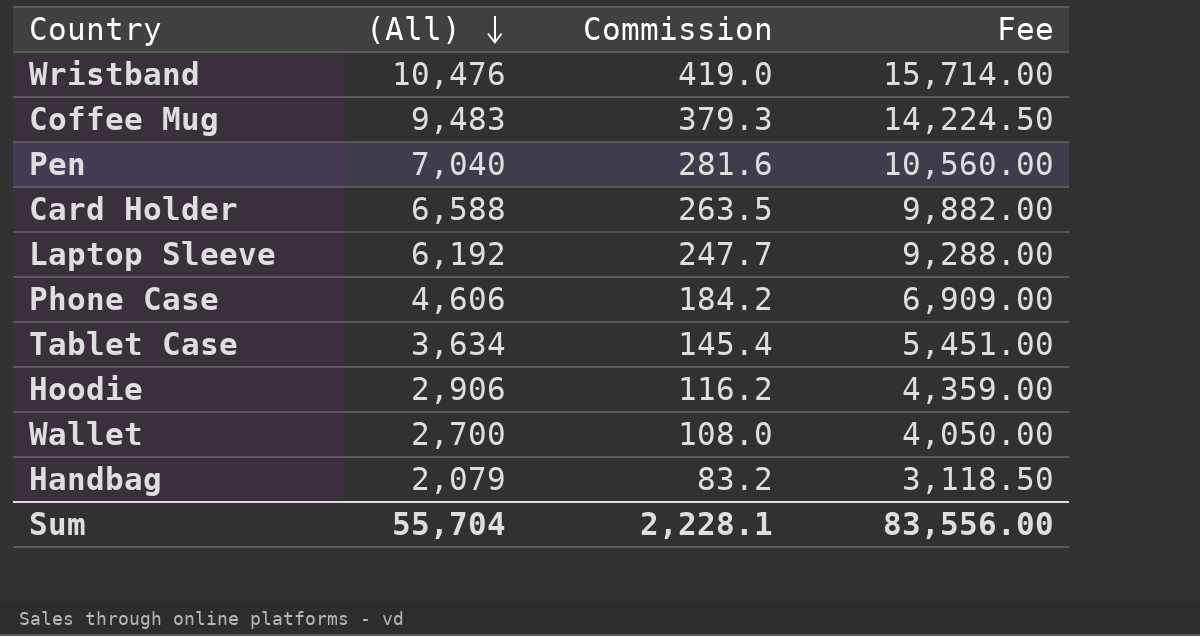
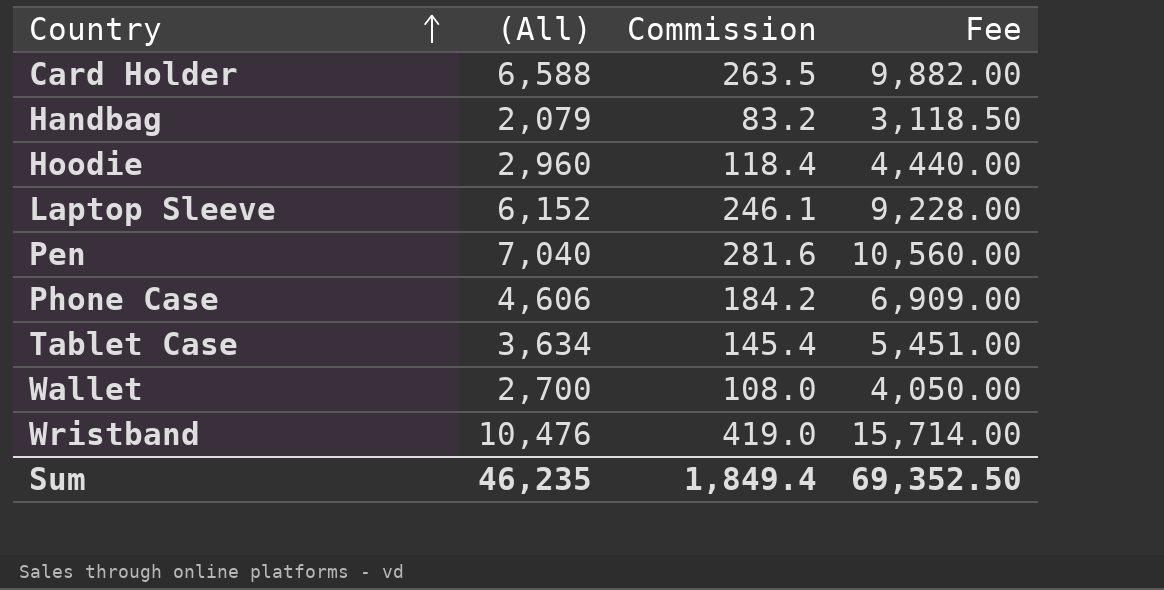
row order: (All) descending -> Country ascending
row Coffee Mug: 9,483 | 379.3 | 14,224.50 -> none
Hoodie | (All): 2,906 -> 2,960
Hoodie | Commission: 116.2 -> 118.4
Hoodie | Fee: 4,359.00 -> 4,440.00
Laptop Sleeve | (All): 6,192 -> 6,152
Laptop Sleeve | Commission: 247.7 -> 246.1
Laptop Sleeve | Fee: 9,288.00 -> 9,228.00
Sum | (All): 55,704 -> 46,235
Sum | Commission: 2,228.1 -> 1,849.4
Sum | Fee: 83,556.00 -> 69,352.50

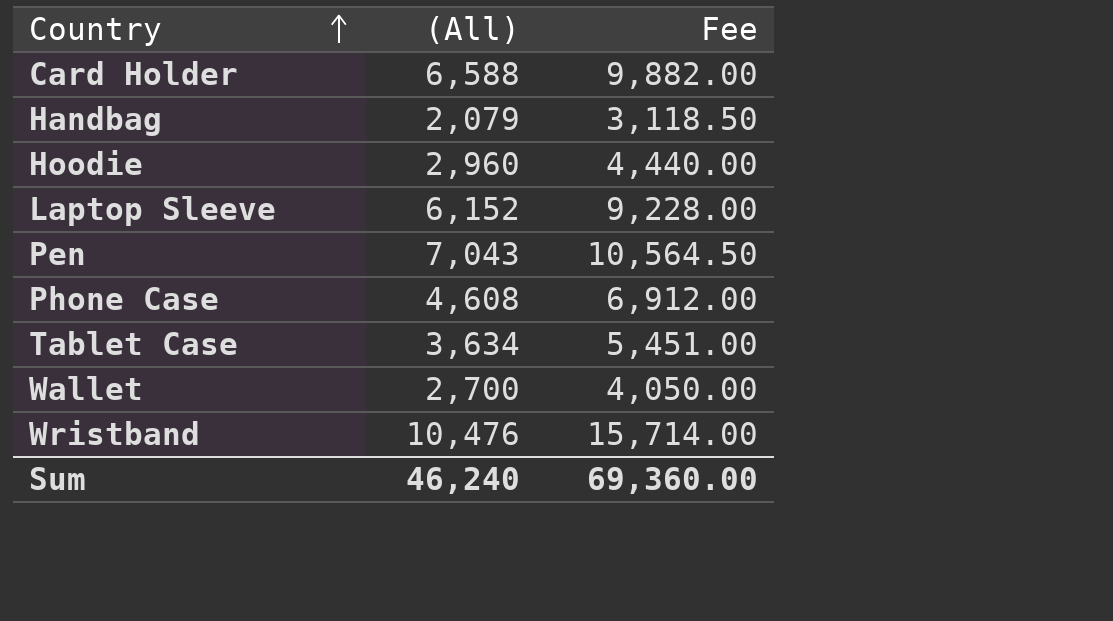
column Commission | formula: [(All)] * 0.04 -> none
Pen | (All): 7,040 -> 7,043
Pen | Fee: 10,560.00 -> 10,564.50
Phone Case | (All): 4,606 -> 4,608
Phone Case | Fee: 6,909.00 -> 6,912.00
Sum | (All): 46,235 -> 46,240
Sum | Fee: 69,352.50 -> 69,360.00

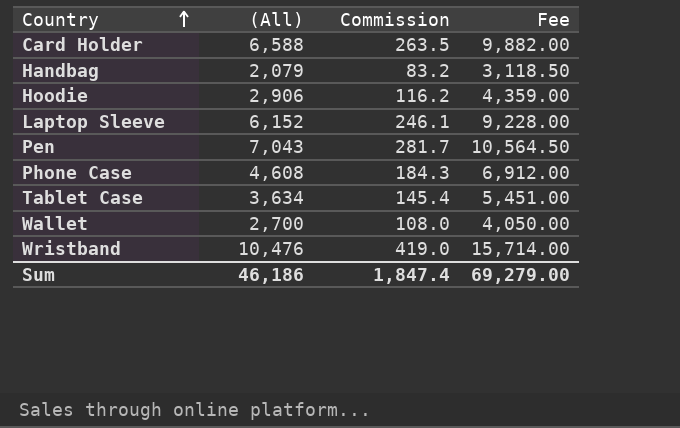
column Commission | formula: none -> [(All)] * 0.04
Hoodie | (All): 2,960 -> 2,906
Hoodie | Fee: 4,440.00 -> 4,359.00
Sum | (All): 46,240 -> 46,186
Sum | Fee: 69,360.00 -> 69,279.00

